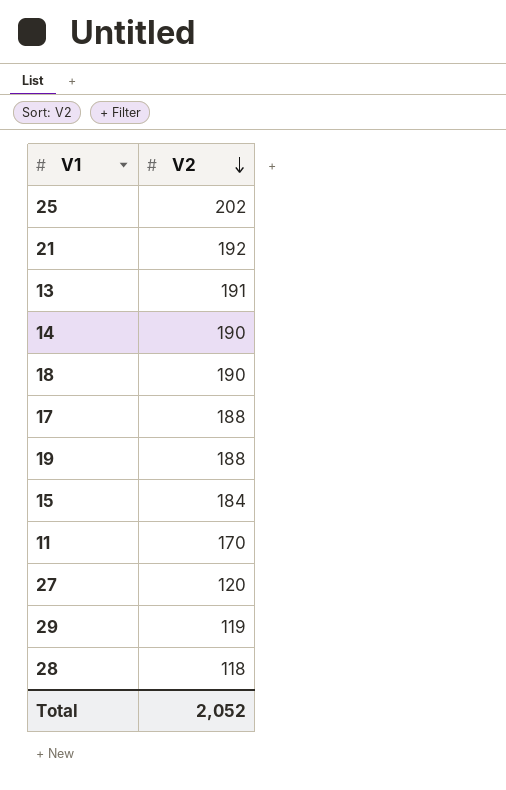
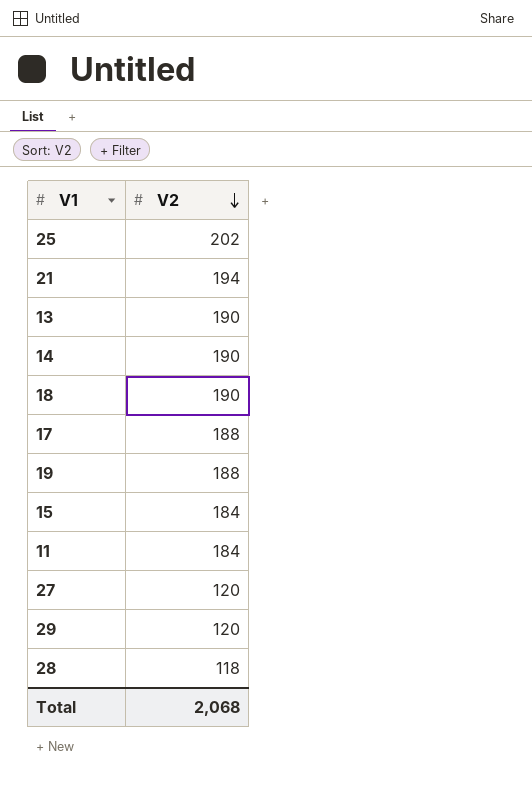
21 | V2: 192 -> 194
13 | V2: 191 -> 190
11 | V2: 170 -> 184
29 | V2: 119 -> 120
Total | V2: 2,052 -> 2,068

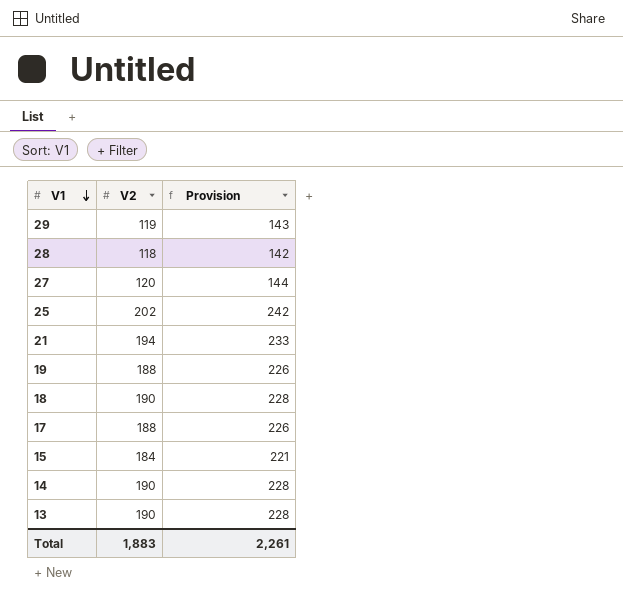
row order: V2 descending -> V1 descending
column Provision | formula: none -> [V2] * 1.2
row 11: 184 -> none
29 | V2: 120 -> 119
Total | V2: 2,068 -> 1,883

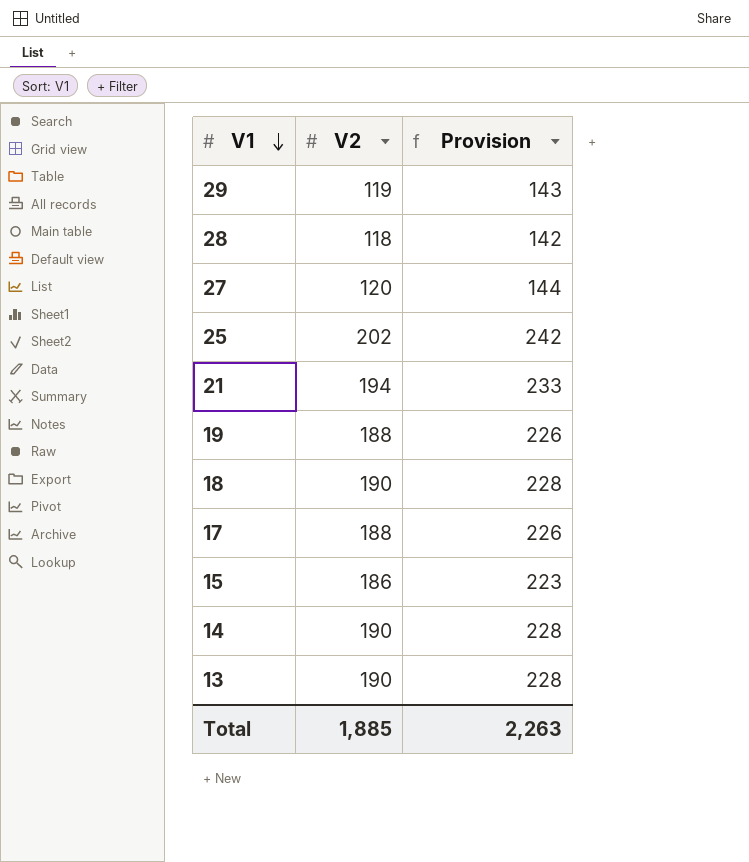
15 | V2: 184 -> 186
15 | Provision: 221 -> 223
Total | V2: 1,883 -> 1,885
Total | Provision: 2,261 -> 2,263

